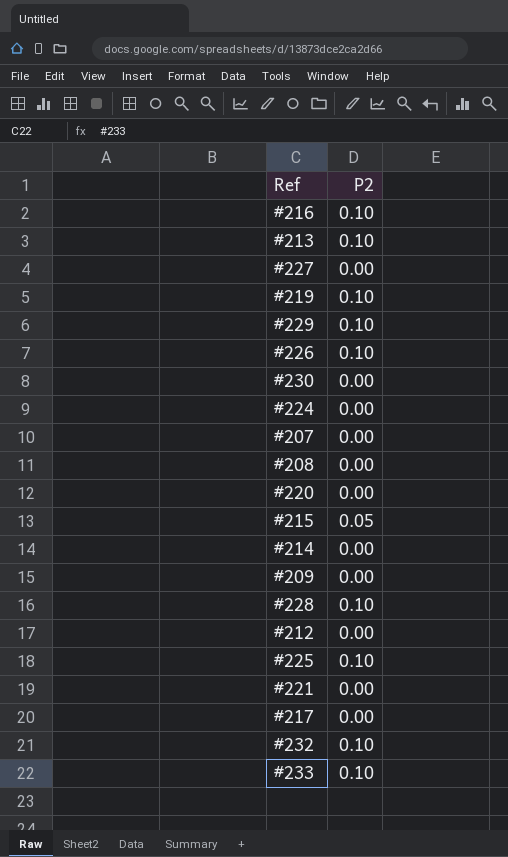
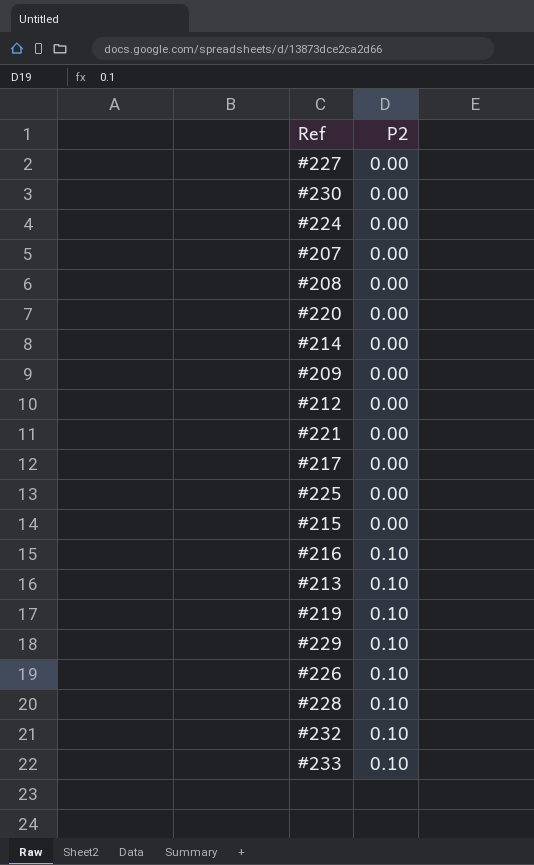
row order: none -> P2 ascending
#225 | P2: 0.10 -> 0.00
#215 | P2: 0.05 -> 0.00

